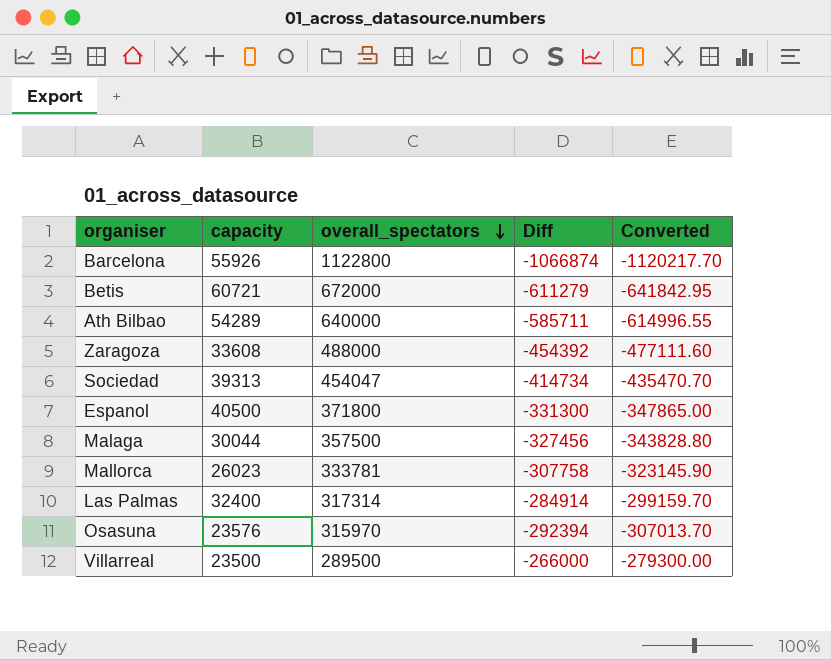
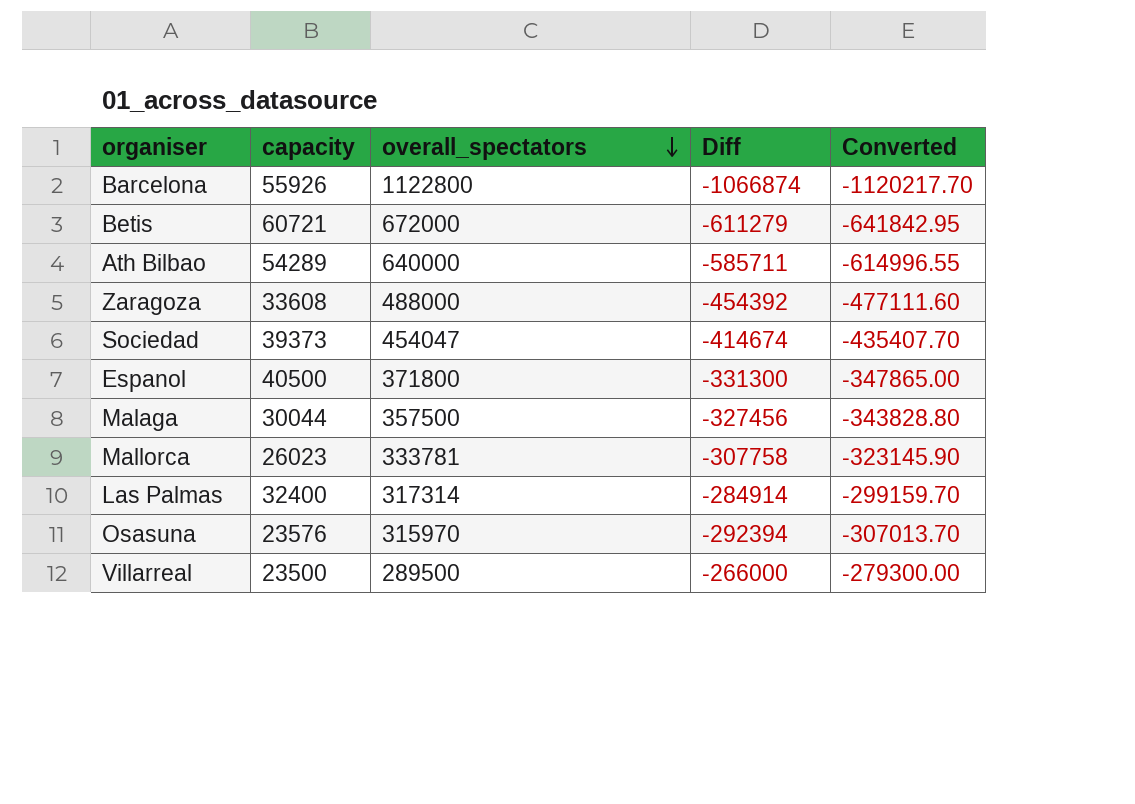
Sociedad | capacity: 39313 -> 39373
Sociedad | Diff: -414734 -> -414674
Sociedad | Converted: -435470.70 -> -435407.70

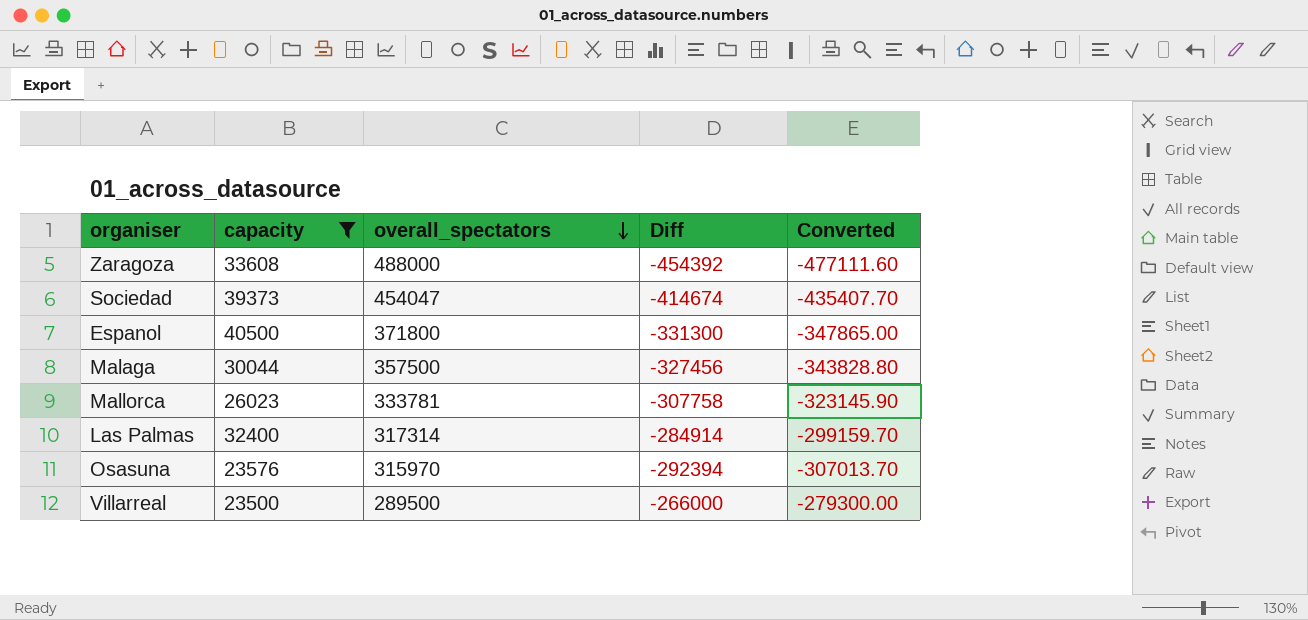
filter: none -> capacity <= 40500

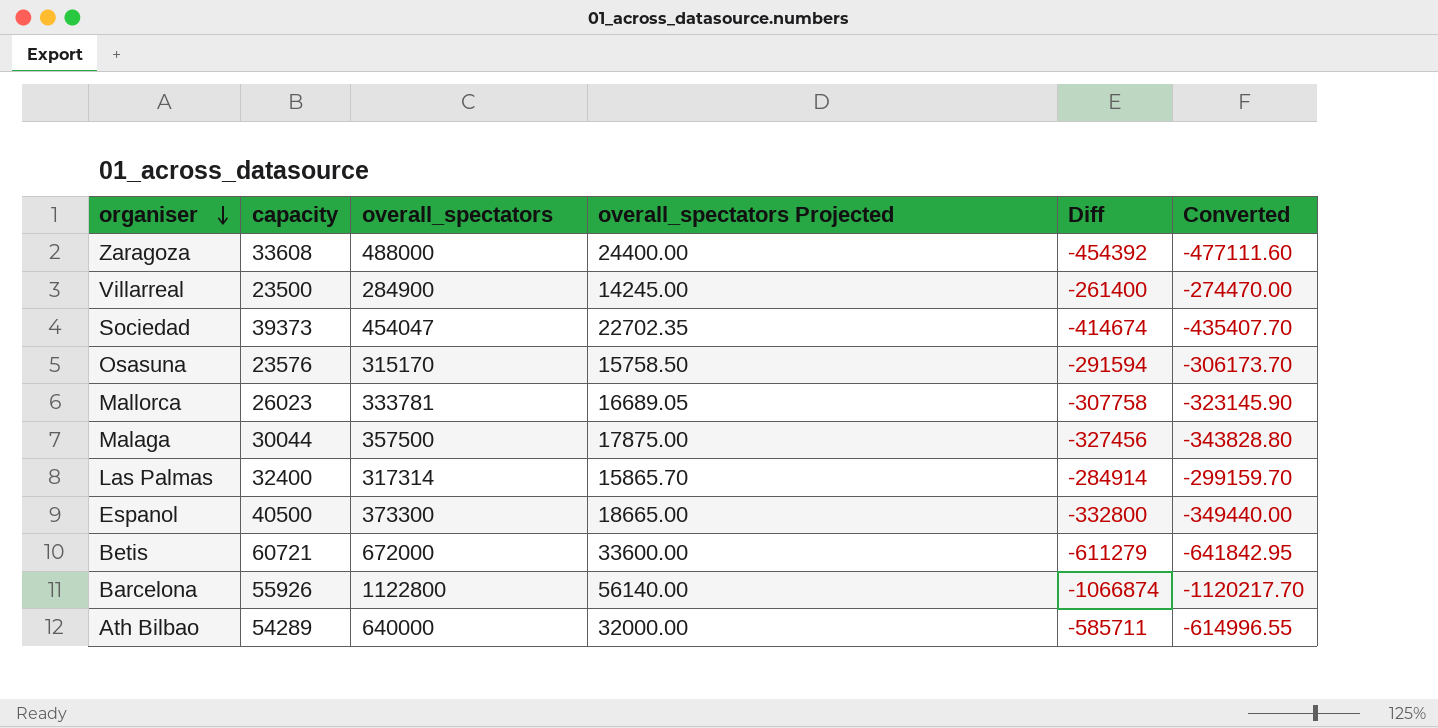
filter: capacity <= 40500 -> none
row order: overall_spectators descending -> organiser descending
column overall_spectators Projected | formula: none -> [overall_spectators] * 0.05
Villarreal | overall_spectators: 289500 -> 284900
Villarreal | Diff: -266000 -> -261400
Villarreal | Converted: -279300.00 -> -274470.00
Osasuna | overall_spectators: 315970 -> 315170
Osasuna | Diff: -292394 -> -291594
Osasuna | Converted: -307013.70 -> -306173.70
Espanol | overall_spectators: 371800 -> 373300
Espanol | Diff: -331300 -> -332800
Espanol | Converted: -347865.00 -> -349440.00

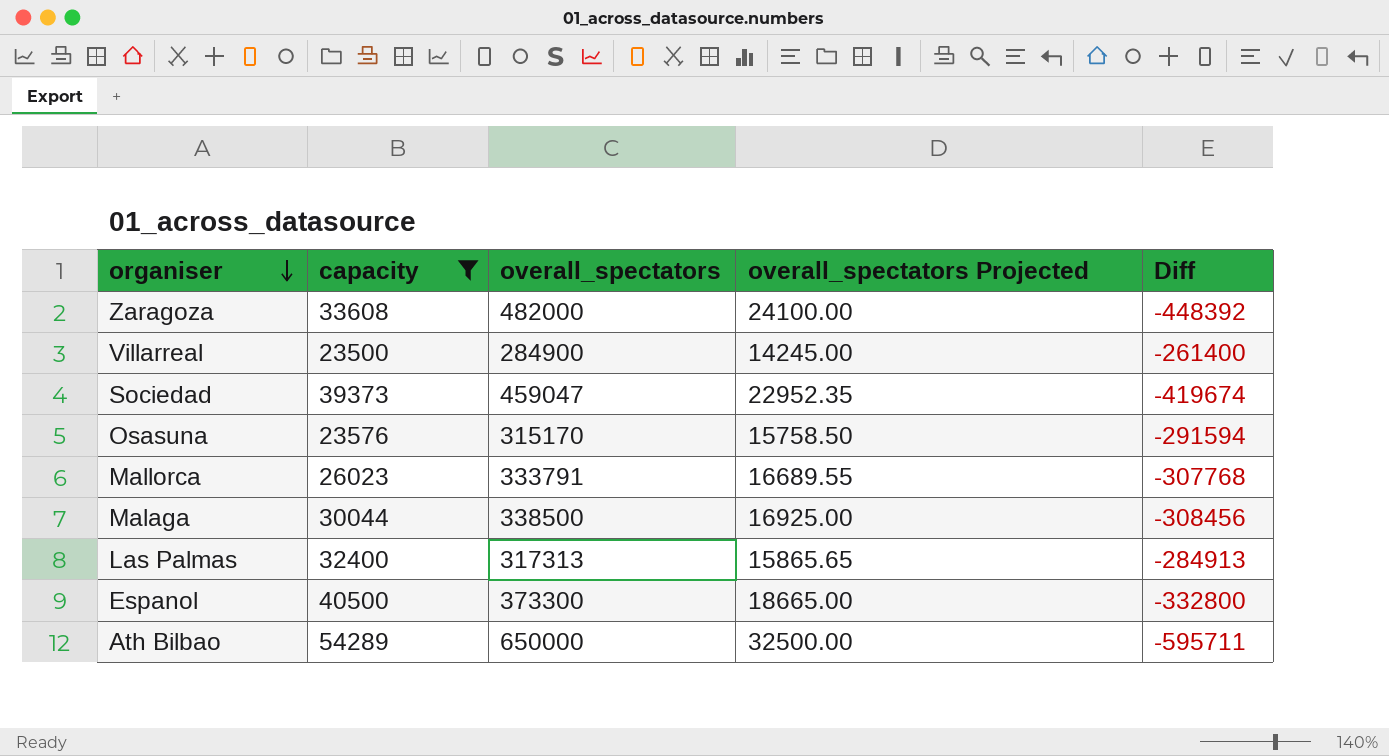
filter: none -> capacity <= 54289
column Converted | formula: [Diff] * 1.05 -> none
Zaragoza | overall_spectators: 488000 -> 482000
Zaragoza | overall_spectators Projected: 24400.00 -> 24100.00
Zaragoza | Diff: -454392 -> -448392
Sociedad | overall_spectators: 454047 -> 459047
Sociedad | overall_spectators Projected: 22702.35 -> 22952.35
Sociedad | Diff: -414674 -> -419674
Mallorca | overall_spectators: 333781 -> 333791
Mallorca | overall_spectators Projected: 16689.05 -> 16689.55
Mallorca | Diff: -307758 -> -307768
Malaga | overall_spectators: 357500 -> 338500
Malaga | overall_spectators Projected: 17875.00 -> 16925.00
Malaga | Diff: -327456 -> -308456
Las Palmas | overall_spectators: 317314 -> 317313
Las Palmas | overall_spectators Projected: 15865.70 -> 15865.65
Las Palmas | Diff: -284914 -> -284913
Ath Bilbao | overall_spectators: 640000 -> 650000
Ath Bilbao | overall_spectators Projected: 32000.00 -> 32500.00
Ath Bilbao | Diff: -585711 -> -595711

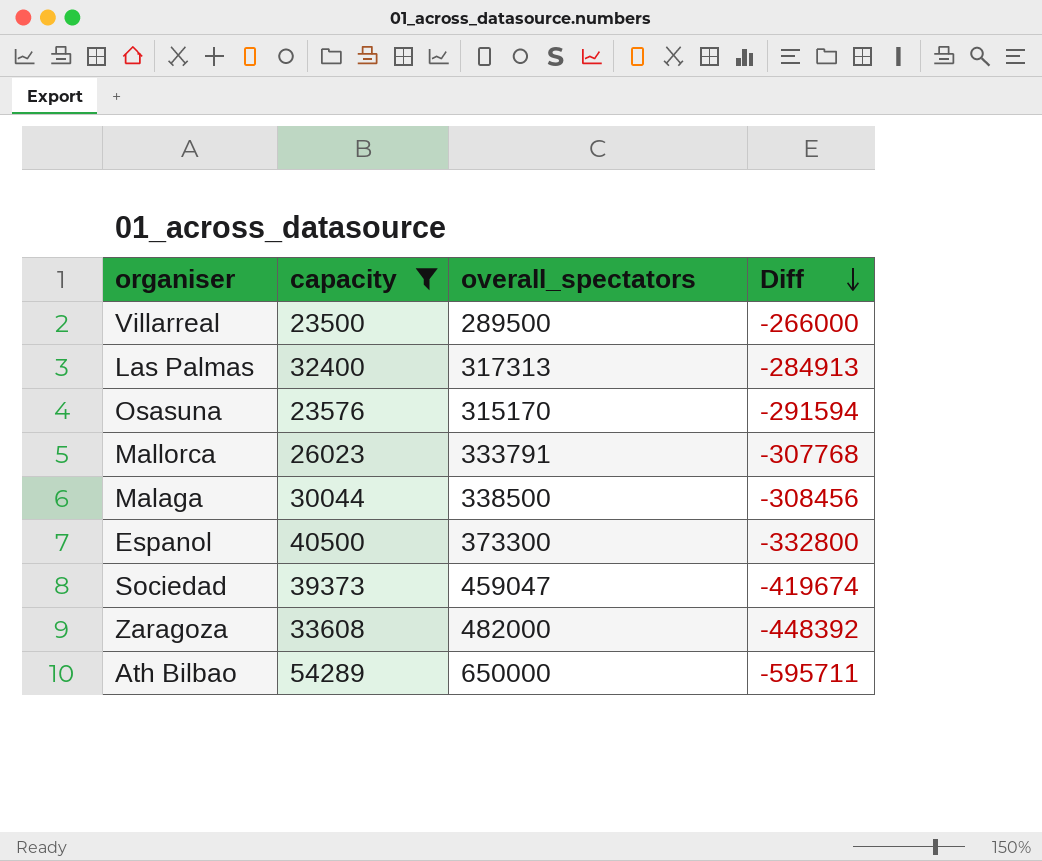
row order: organiser descending -> Diff descending
column overall_spectators Projected | formula: [overall_spectators] * 0.05 -> none
Villarreal | overall_spectators: 284900 -> 289500
Villarreal | Diff: -261400 -> -266000

